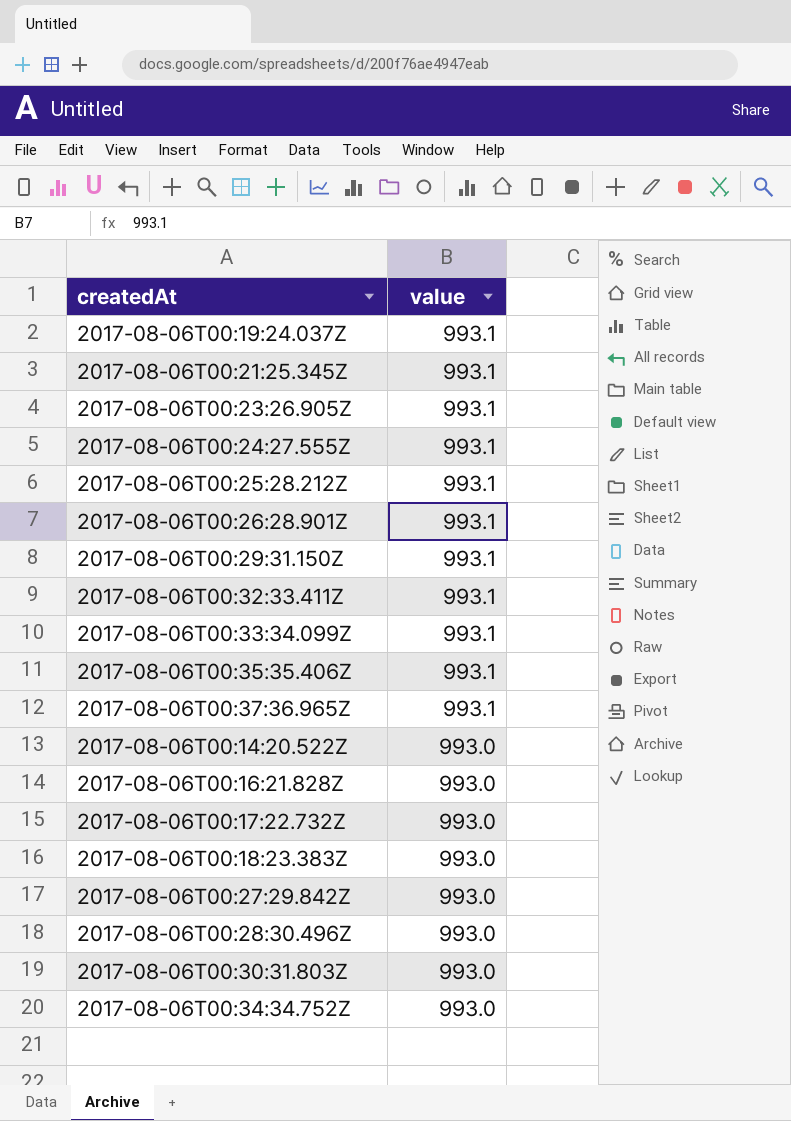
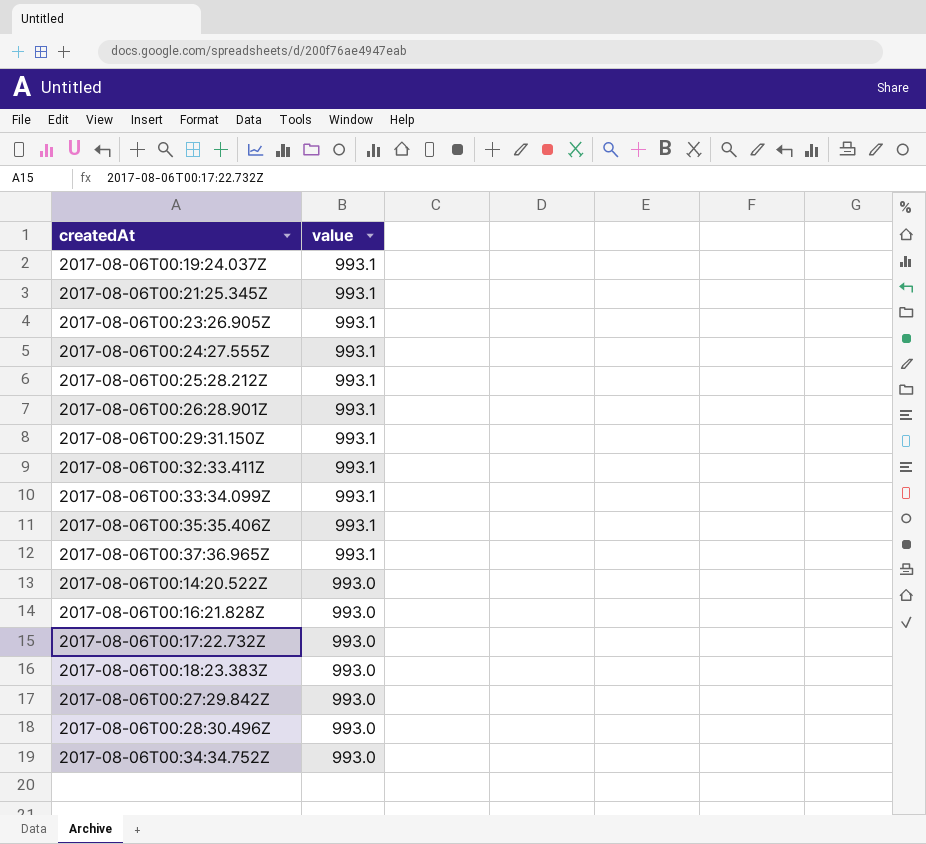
row 2017-08-06T00:30:31.803Z: 993.0 -> none

